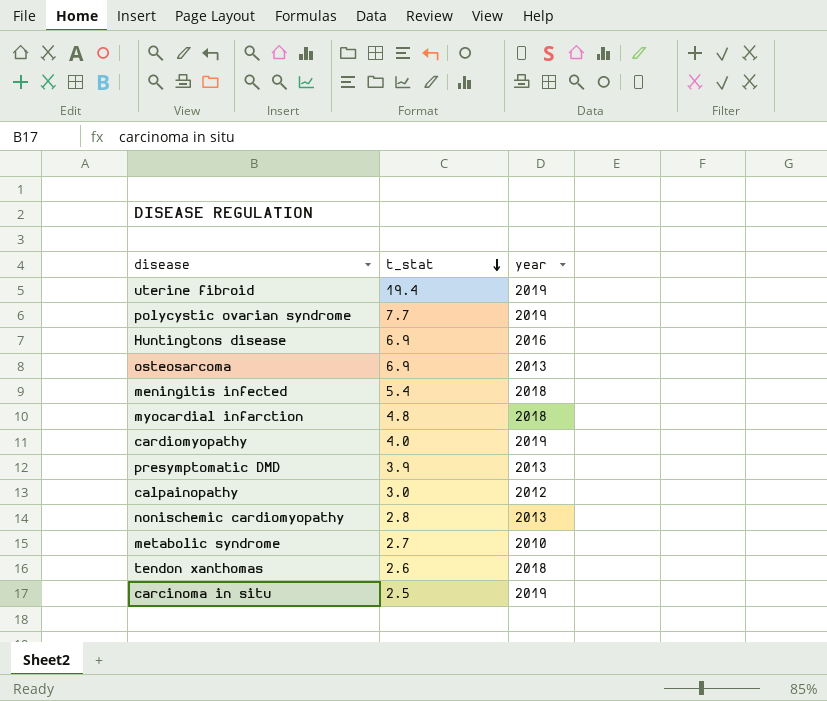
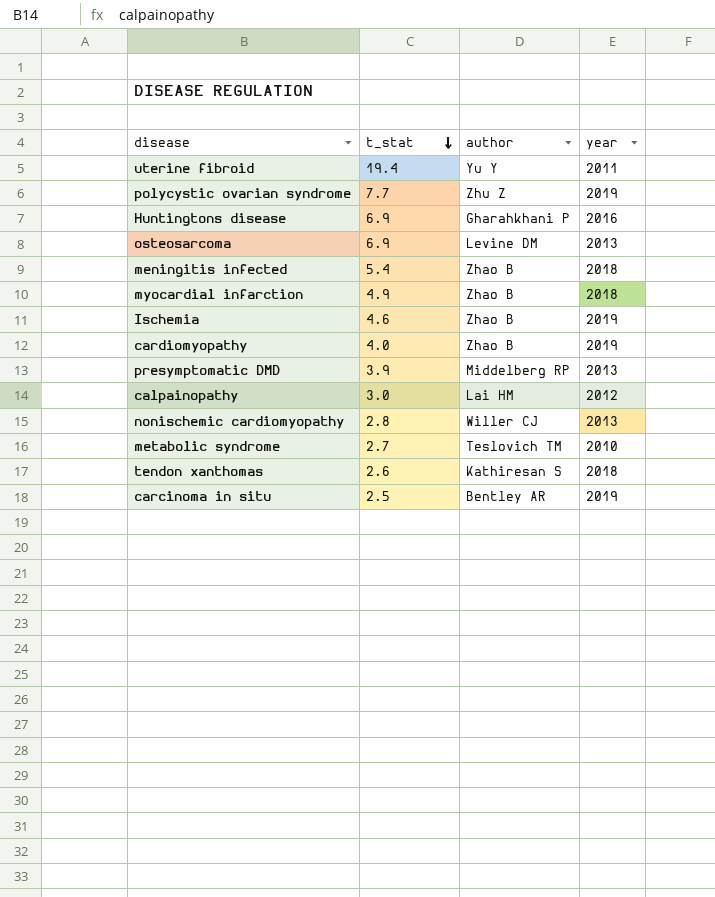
column author | position: none -> 3
uterine fibroid | year: 2019 -> 2011
myocardial infarction | t_stat: 4.8 -> 4.9
row Ischemia: none -> 4.6 | Zhao B | 2019

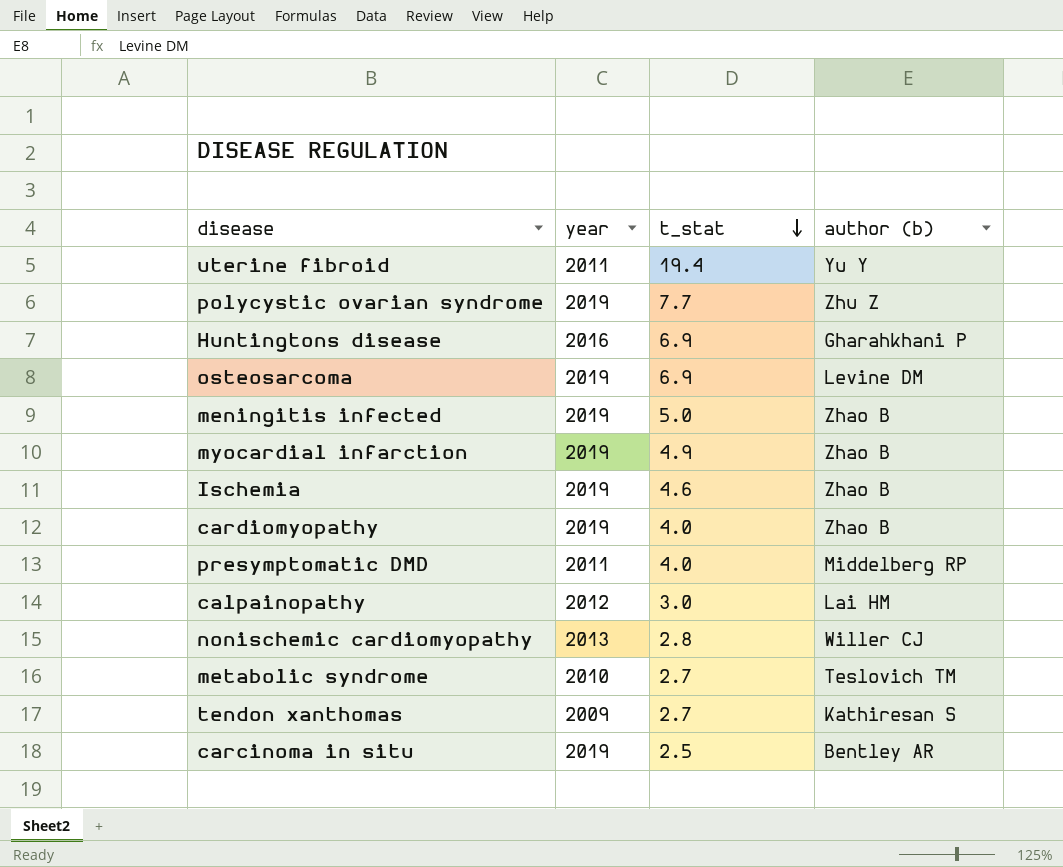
column year | position: 4 -> 2
column name: author -> author (b)
osteosarcoma | year: 2013 -> 2019
meningitis infected | year: 2018 -> 2019
meningitis infected | t_stat: 5.4 -> 5.0
myocardial infarction | year: 2018 -> 2019
presymptomatic DMD | year: 2013 -> 2011
presymptomatic DMD | t_stat: 3.9 -> 4.0
tendon xanthomas | year: 2018 -> 2009
tendon xanthomas | t_stat: 2.6 -> 2.7

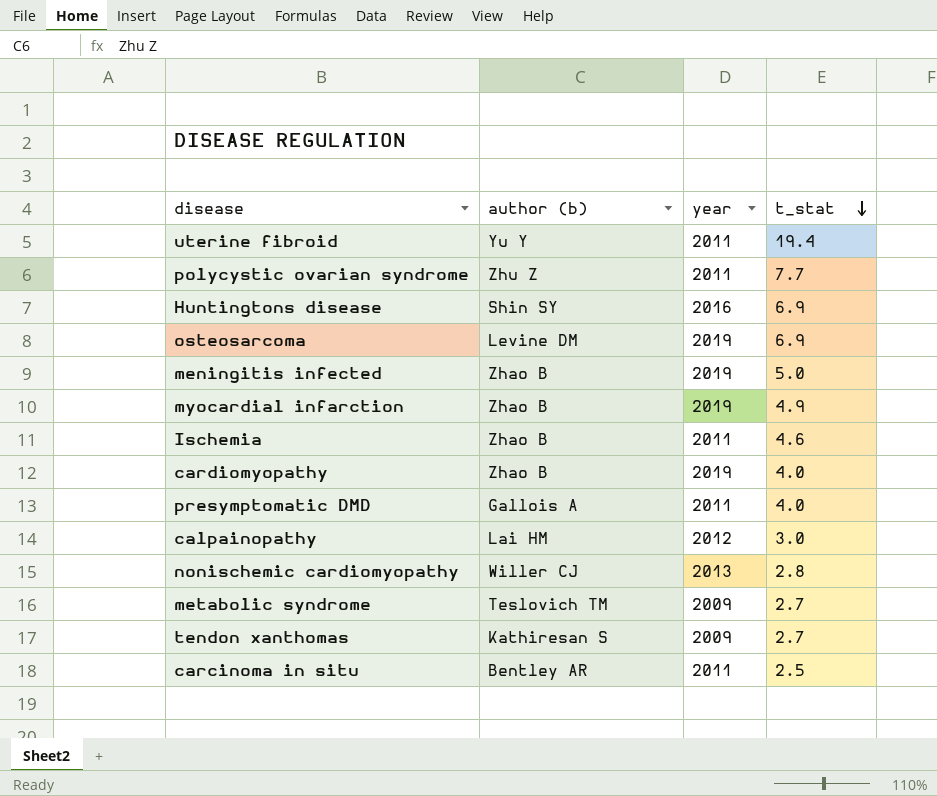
column author (b) | position: 4 -> 2
polycystic ovarian syndrome | year: 2019 -> 2011
Huntingtons disease | author (b): Gharahkhani P -> Shin SY
Ischemia | year: 2019 -> 2011
presymptomatic DMD | author (b): Middelberg RP -> Gallois A
metabolic syndrome | year: 2010 -> 2009
carcinoma in situ | year: 2019 -> 2011

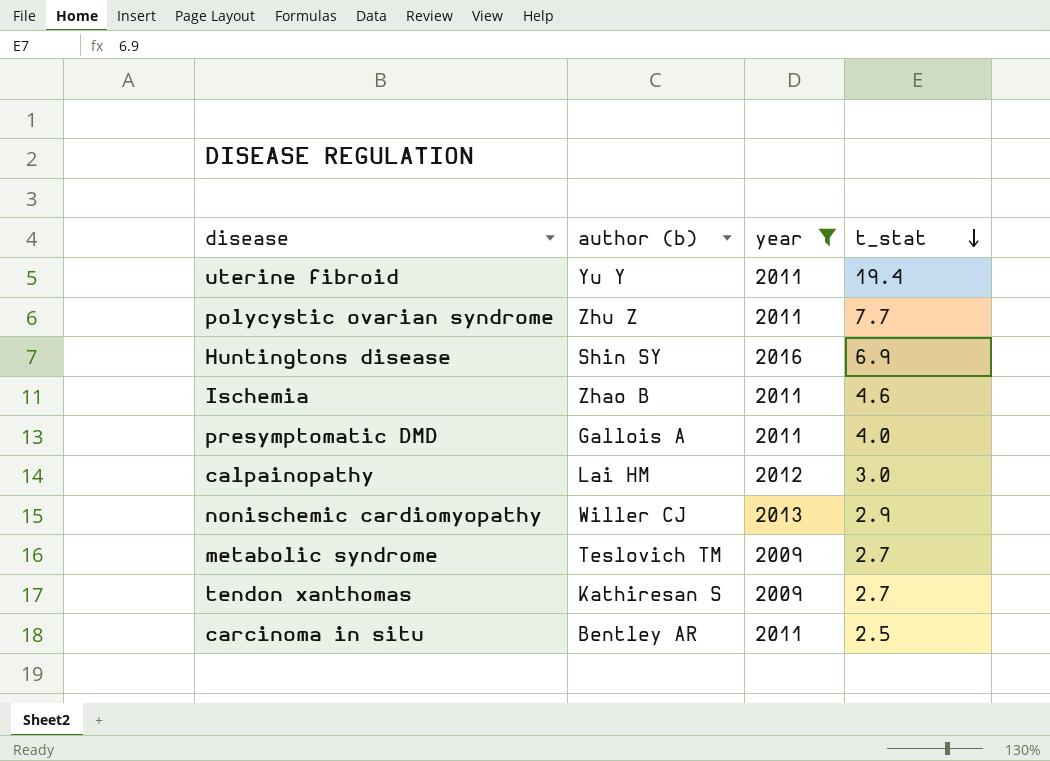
filter: none -> year != 2019
nonischemic cardiomyopathy | t_stat: 2.8 -> 2.9

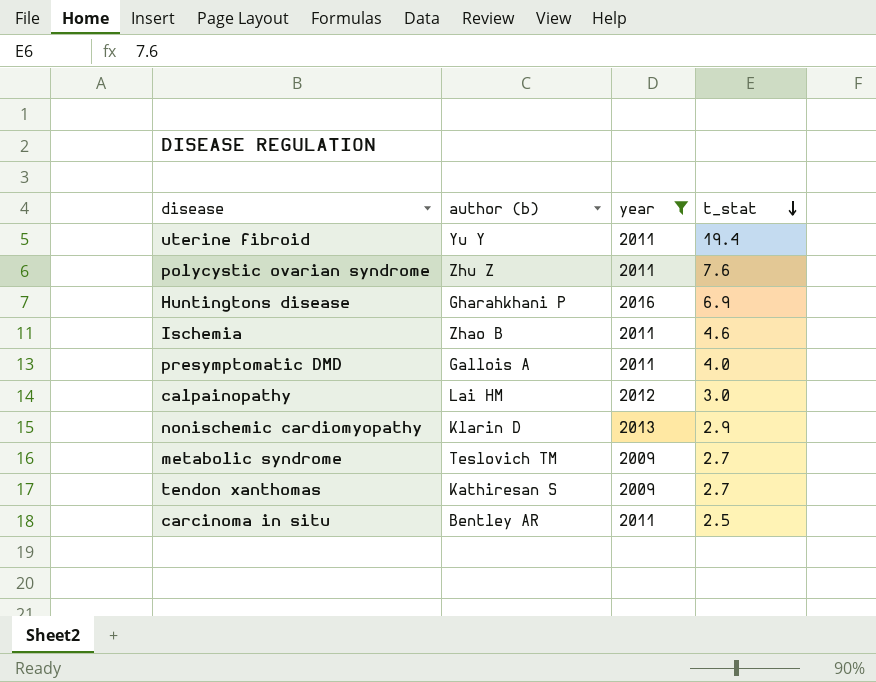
polycystic ovarian syndrome | t_stat: 7.7 -> 7.6
Huntingtons disease | author (b): Shin SY -> Gharahkhani P
nonischemic cardiomyopathy | author (b): Willer CJ -> Klarin D

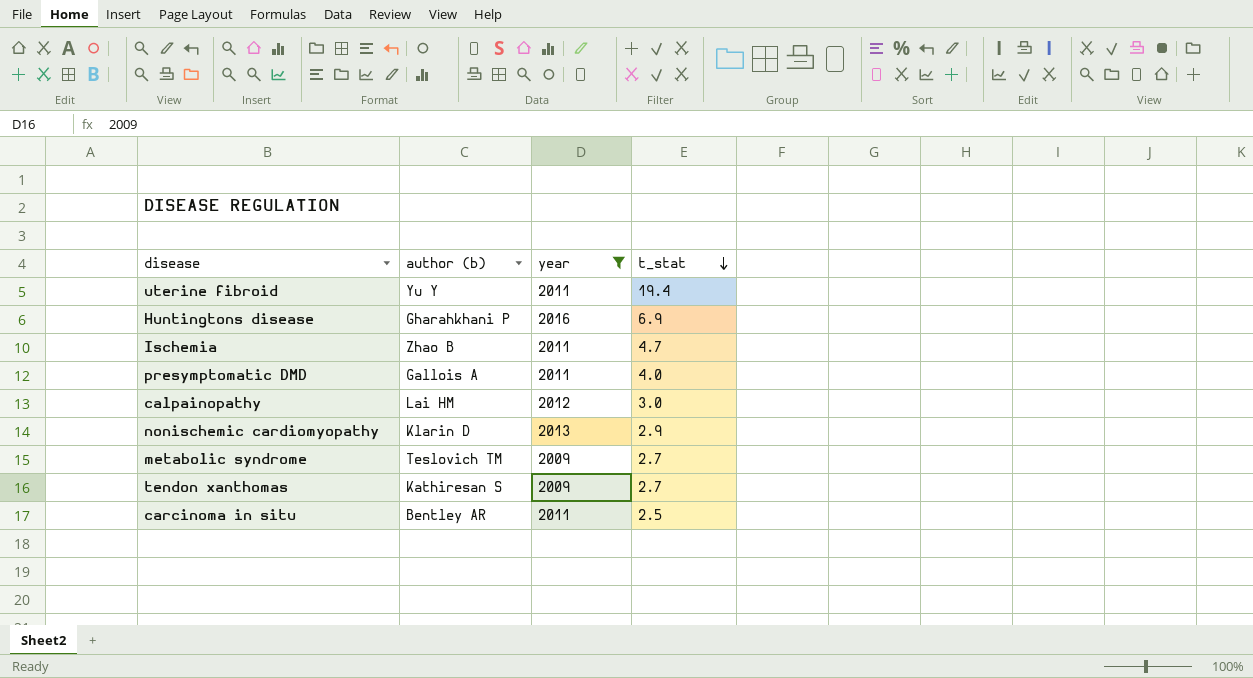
row polycystic ovarian syndrome: Zhu Z | 2011 | 7.6 -> none
Ischemia | t_stat: 4.6 -> 4.7

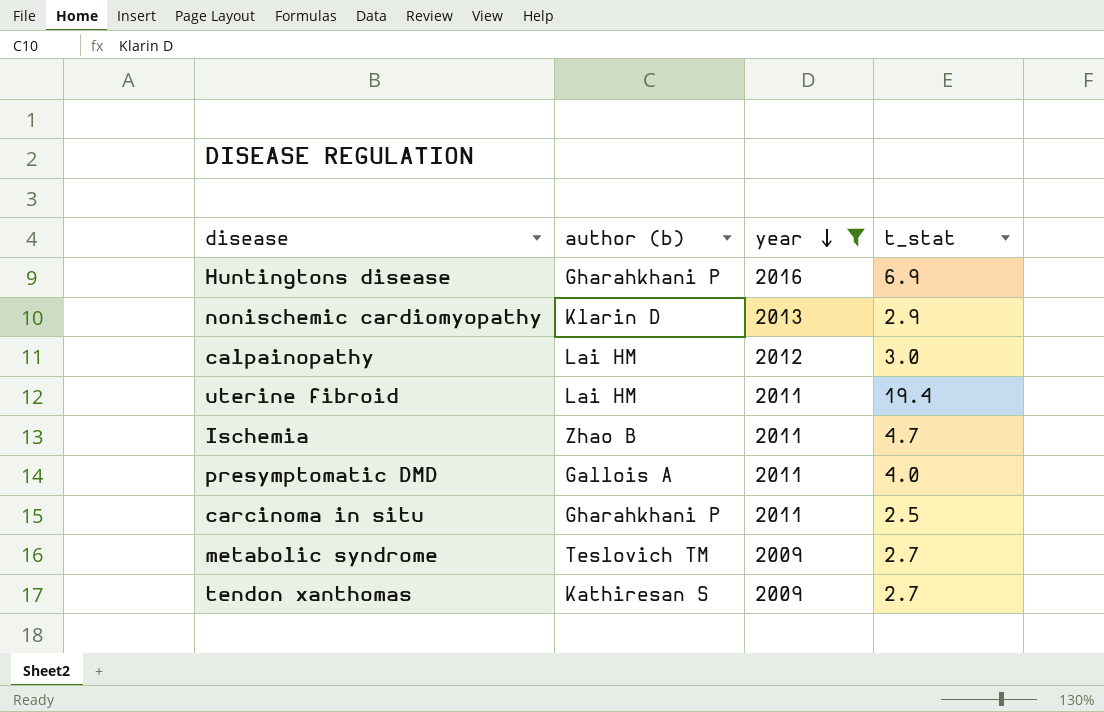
row order: t_stat descending -> year descending
uterine fibroid | author (b): Yu Y -> Lai HM
carcinoma in situ | author (b): Bentley AR -> Gharahkhani P

